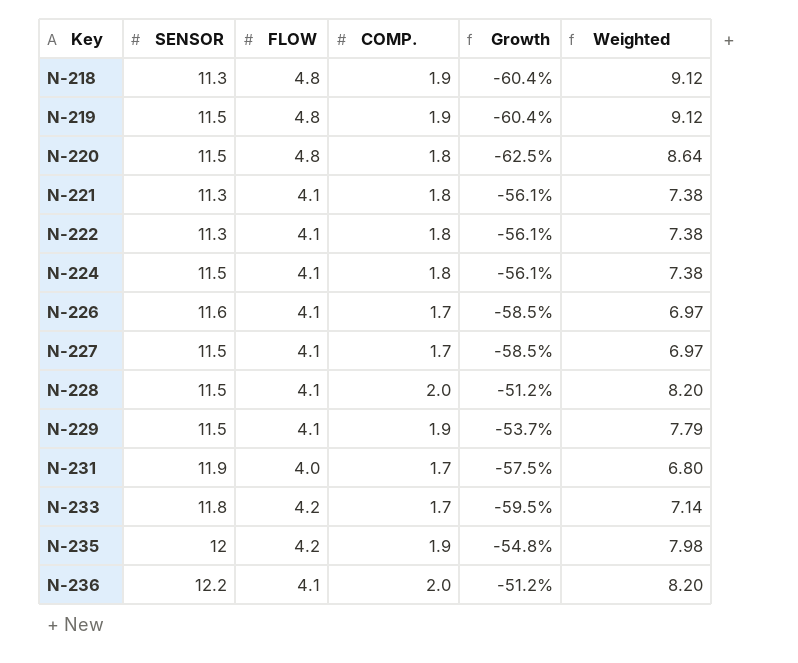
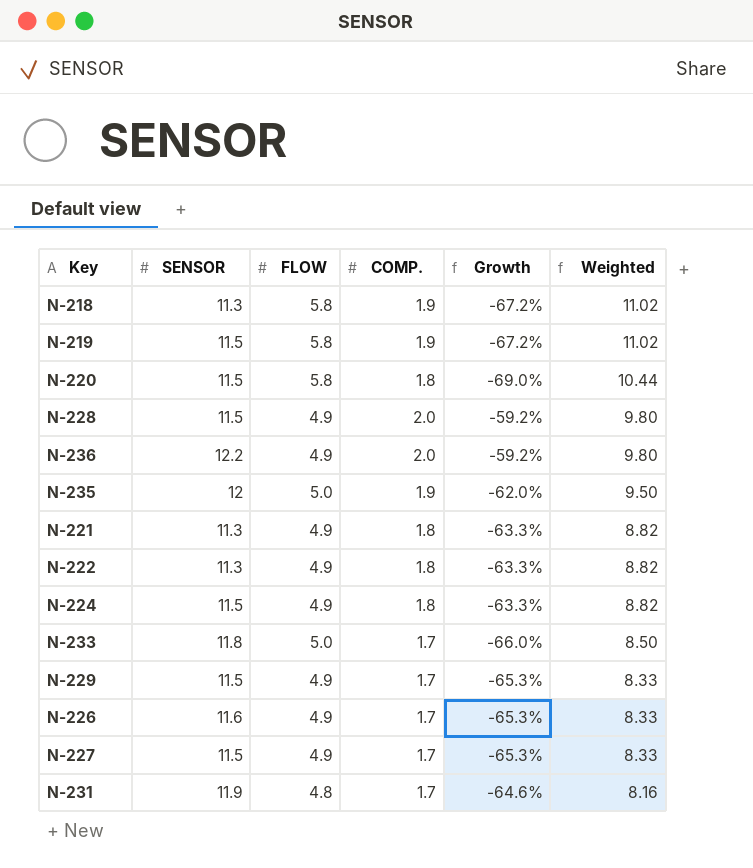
row order: Key ascending -> Weighted descending
N-218 | FLOW: 4.8 -> 5.8
N-218 | Growth: -60.4% -> -67.2%
N-218 | Weighted: 9.12 -> 11.02
N-219 | FLOW: 4.8 -> 5.8
N-219 | Growth: -60.4% -> -67.2%
N-219 | Weighted: 9.12 -> 11.02
N-220 | FLOW: 4.8 -> 5.8
N-220 | Growth: -62.5% -> -69.0%
N-220 | Weighted: 8.64 -> 10.44
N-228 | FLOW: 4.1 -> 4.9
N-228 | Growth: -51.2% -> -59.2%
N-228 | Weighted: 8.20 -> 9.80
N-236 | FLOW: 4.1 -> 4.9
N-236 | Growth: -51.2% -> -59.2%
N-236 | Weighted: 8.20 -> 9.80
N-235 | FLOW: 4.2 -> 5.0
N-235 | Growth: -54.8% -> -62.0%
N-235 | Weighted: 7.98 -> 9.50
N-221 | FLOW: 4.1 -> 4.9
N-221 | Growth: -56.1% -> -63.3%
N-221 | Weighted: 7.38 -> 8.82
N-222 | FLOW: 4.1 -> 4.9
N-222 | Growth: -56.1% -> -63.3%
N-222 | Weighted: 7.38 -> 8.82
N-224 | FLOW: 4.1 -> 4.9
N-224 | Growth: -56.1% -> -63.3%
N-224 | Weighted: 7.38 -> 8.82
N-233 | FLOW: 4.2 -> 5.0
N-233 | Growth: -59.5% -> -66.0%
N-233 | Weighted: 7.14 -> 8.50
N-229 | FLOW: 4.1 -> 4.9
N-229 | COMP.: 1.9 -> 1.7
N-229 | Growth: -53.7% -> -65.3%
N-229 | Weighted: 7.79 -> 8.33
N-226 | FLOW: 4.1 -> 4.9
N-226 | Growth: -58.5% -> -65.3%
N-226 | Weighted: 6.97 -> 8.33
N-227 | FLOW: 4.1 -> 4.9
N-227 | Growth: -58.5% -> -65.3%
N-227 | Weighted: 6.97 -> 8.33
N-231 | FLOW: 4.0 -> 4.8
N-231 | Growth: -57.5% -> -64.6%
N-231 | Weighted: 6.80 -> 8.16

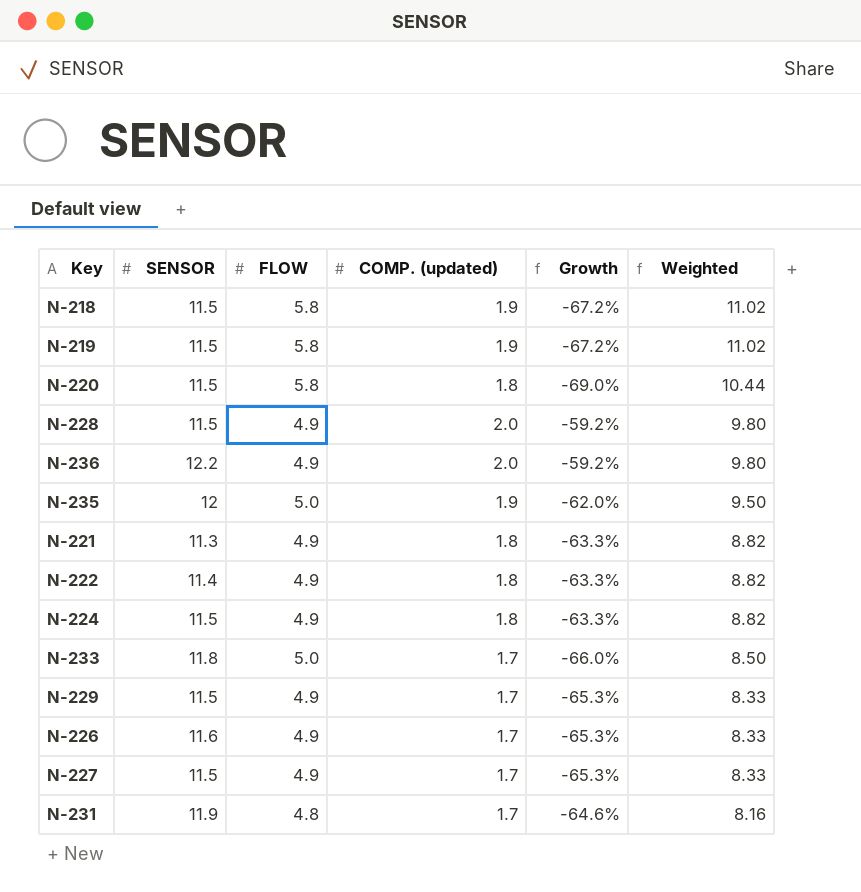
column name: COMP. -> COMP. (updated)
N-218 | SENSOR: 11.3 -> 11.5
N-222 | SENSOR: 11.3 -> 11.4

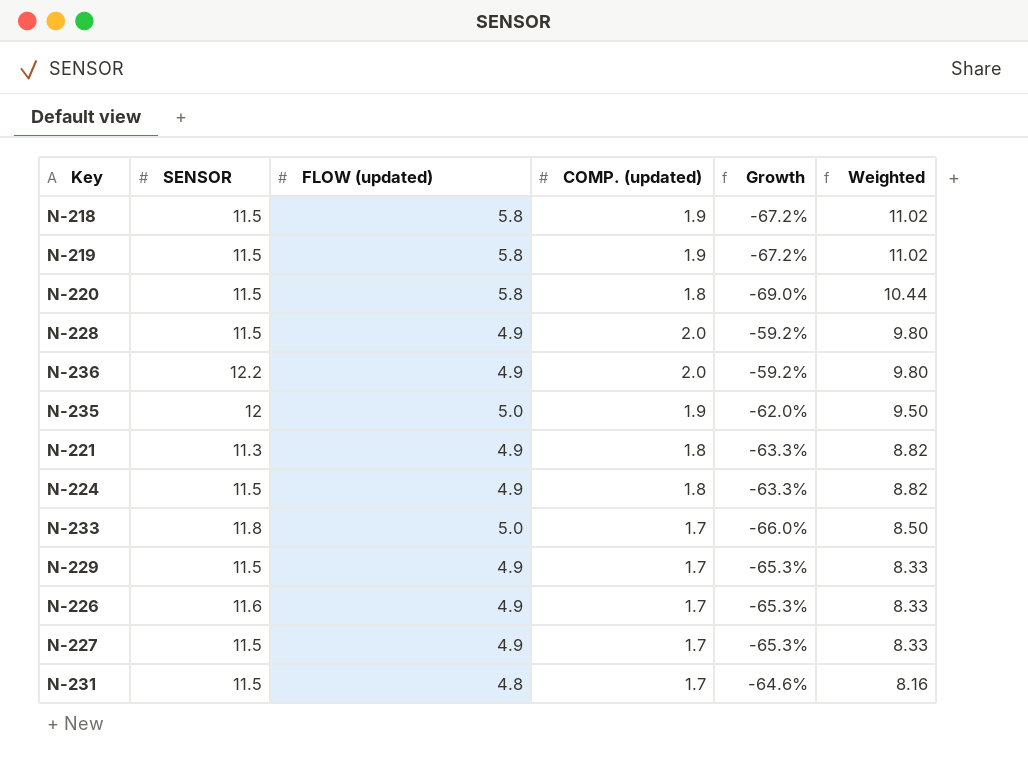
column name: FLOW -> FLOW (updated)
row N-222: 11.4 | 4.9 | 1.8 | -63.3% | 8.82 -> none
N-231 | SENSOR: 11.9 -> 11.5

